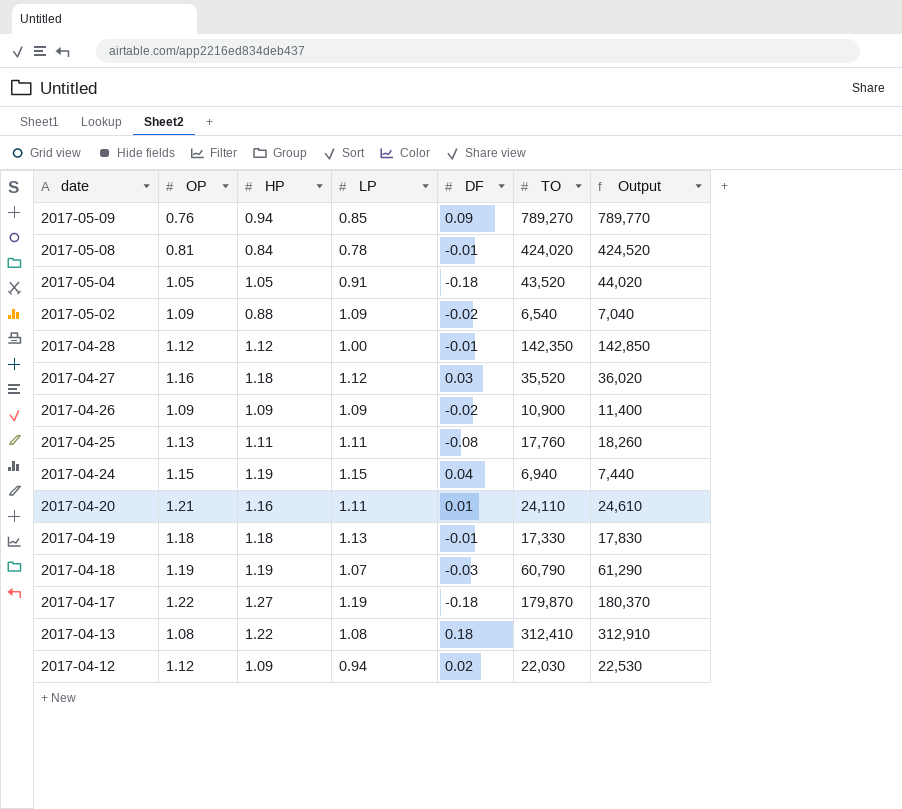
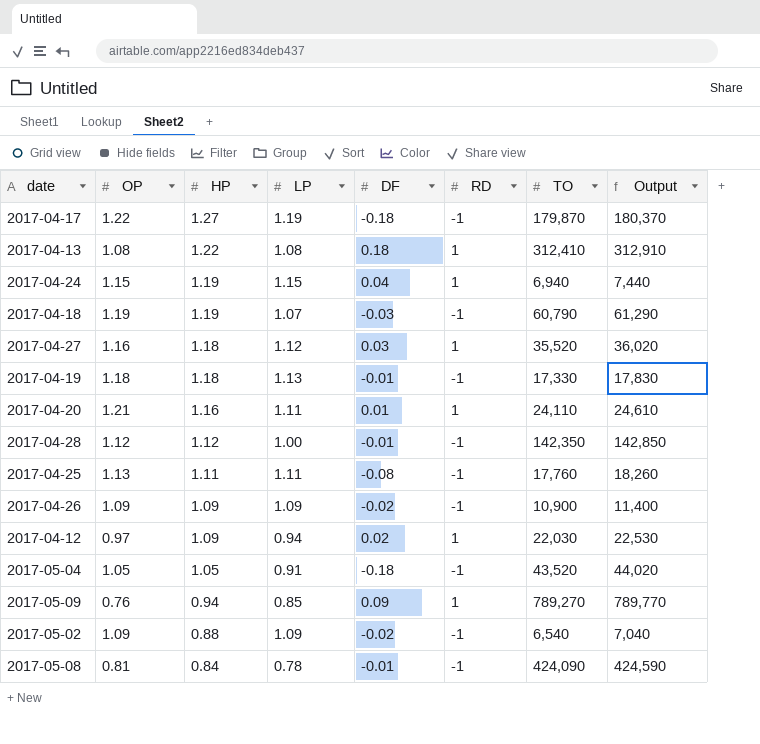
row order: date descending -> HP descending
column RD | position: none -> 6
2017-04-12 | OP: 1.12 -> 0.97
2017-05-08 | TO: 424,020 -> 424,090
2017-05-08 | Output: 424,520 -> 424,590

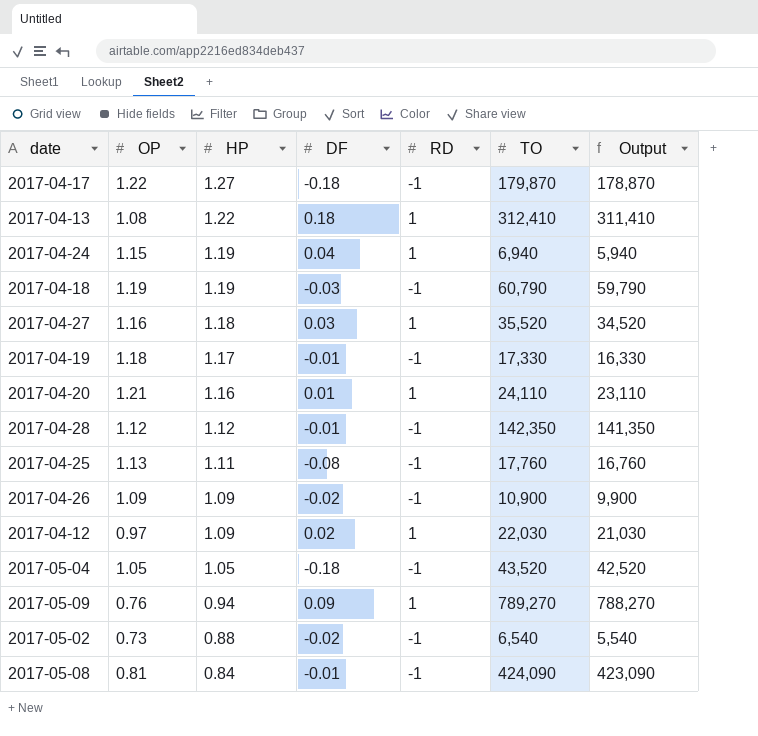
column LP | position: 4 -> none
column Output | formula: [TO] + 500 -> [TO] - 1000
2017-04-19 | HP: 1.18 -> 1.17
2017-05-02 | OP: 1.09 -> 0.73

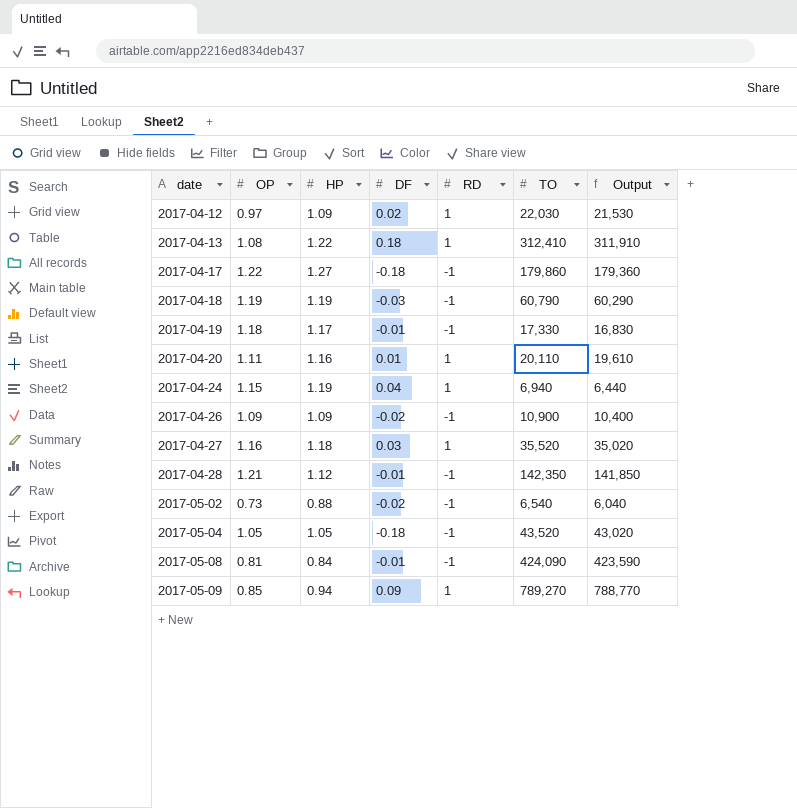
row order: HP descending -> date ascending
column Output | formula: [TO] - 1000 -> [TO] - 500
row 2017-04-25: 1.13 | 1.11 | -0.08 | -1 | 17,760 | 16,760 -> none
2017-04-17 | TO: 179,870 -> 179,860
2017-04-20 | OP: 1.21 -> 1.11
2017-04-20 | TO: 24,110 -> 20,110
2017-04-28 | OP: 1.12 -> 1.21
2017-05-09 | OP: 0.76 -> 0.85

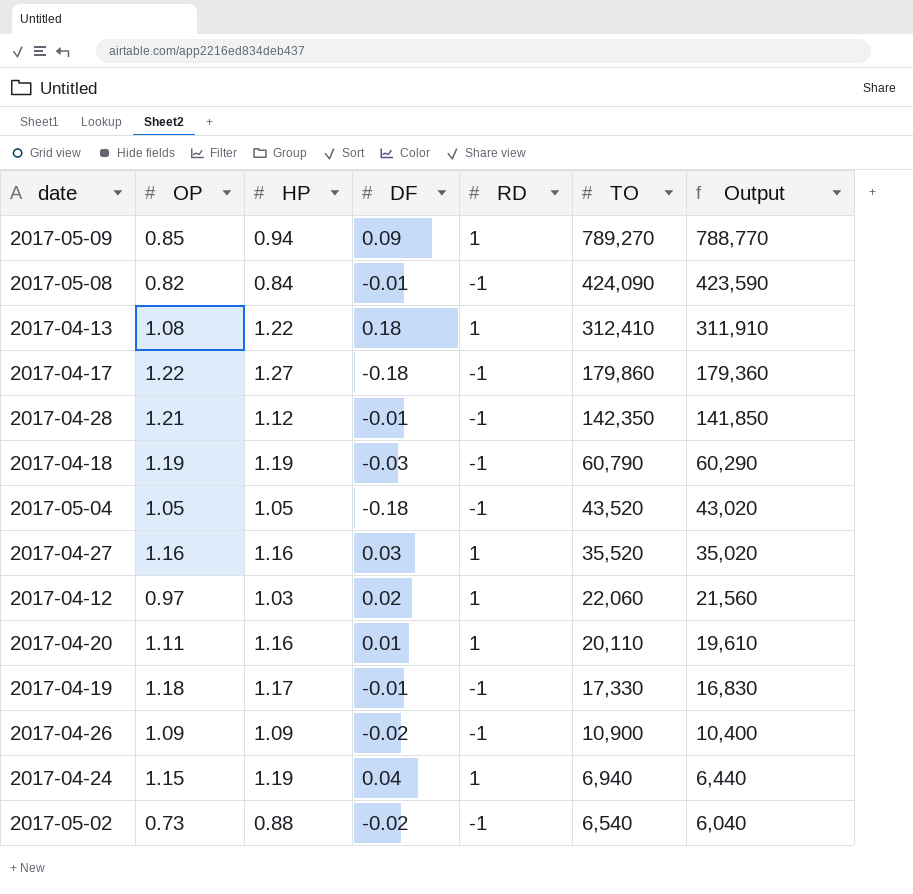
row order: date ascending -> TO descending
2017-05-08 | OP: 0.81 -> 0.82
2017-04-27 | HP: 1.18 -> 1.16
2017-04-12 | HP: 1.09 -> 1.03
2017-04-12 | TO: 22,030 -> 22,060
2017-04-12 | Output: 21,530 -> 21,560

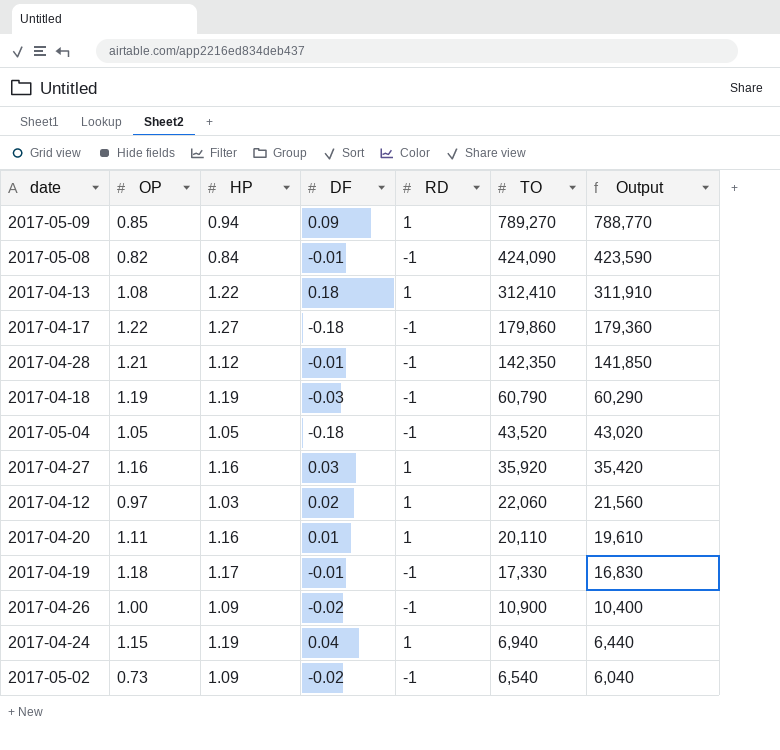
2017-04-27 | TO: 35,520 -> 35,920
2017-04-27 | Output: 35,020 -> 35,420
2017-04-26 | OP: 1.09 -> 1.00
2017-05-02 | HP: 0.88 -> 1.09

